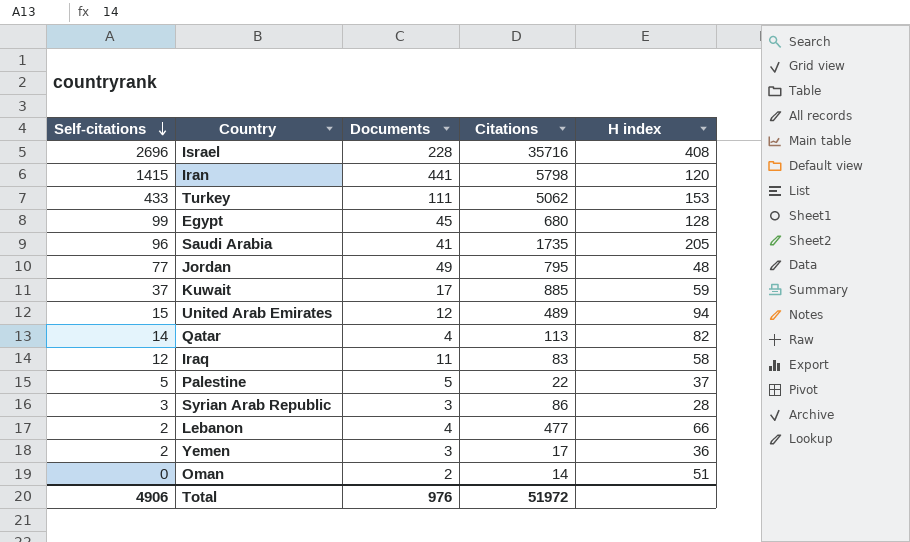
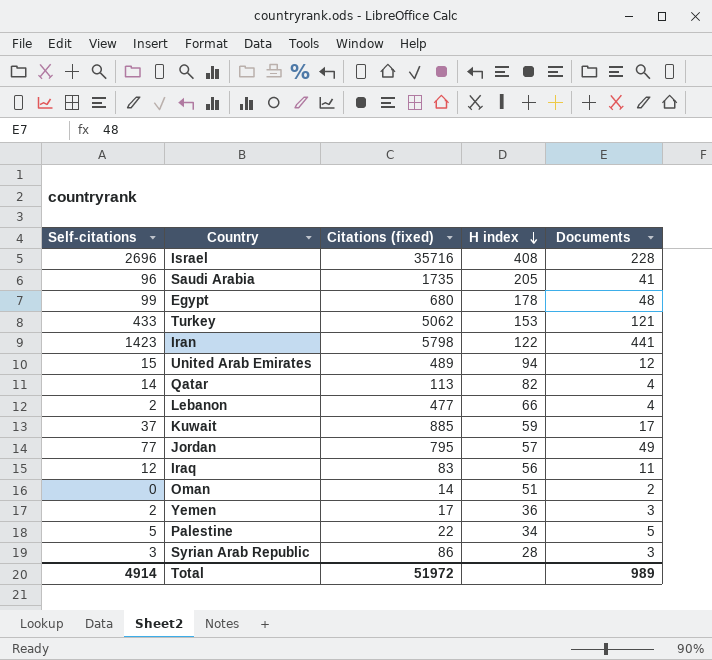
row order: Self-citations descending -> H index descending
column name: Citations -> Citations (fixed)
column Documents | position: 3 -> 5
Egypt | H index: 128 -> 178
Egypt | Documents: 45 -> 48
Turkey | Documents: 111 -> 121
Iran | Self-citations: 1415 -> 1423
Iran | H index: 120 -> 122
Jordan | H index: 48 -> 57
Iraq | H index: 58 -> 56
Palestine | H index: 37 -> 34
Total | Self-citations: 4906 -> 4914
Total | Documents: 976 -> 989

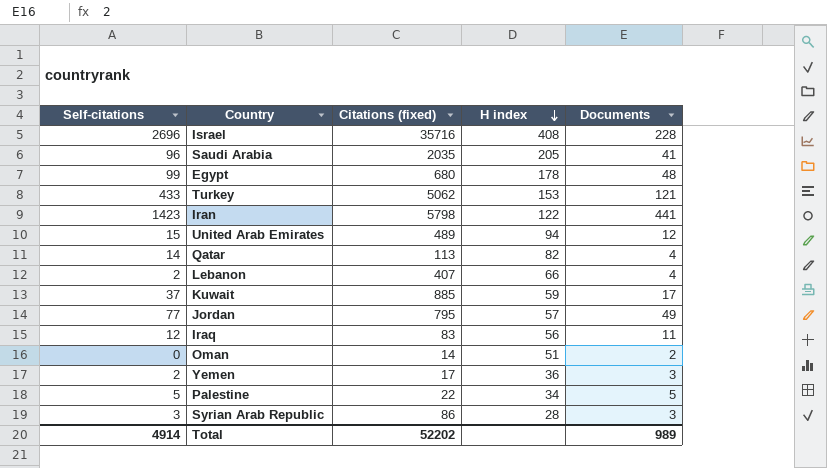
Saudi Arabia | Citations (fixed): 1735 -> 2035
Lebanon | Citations (fixed): 477 -> 407
Total | Citations (fixed): 51972 -> 52202

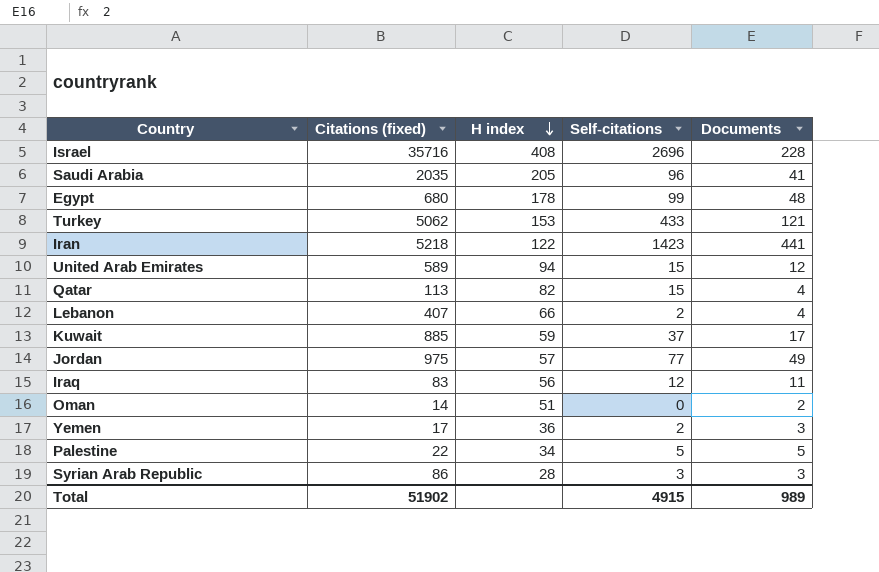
column Self-citations | position: 1 -> 4
Iran | Citations (fixed): 5798 -> 5218
United Arab Emirates | Citations (fixed): 489 -> 589
Qatar | Self-citations: 14 -> 15
Jordan | Citations (fixed): 795 -> 975
Total | Citations (fixed): 52202 -> 51902
Total | Self-citations: 4914 -> 4915

